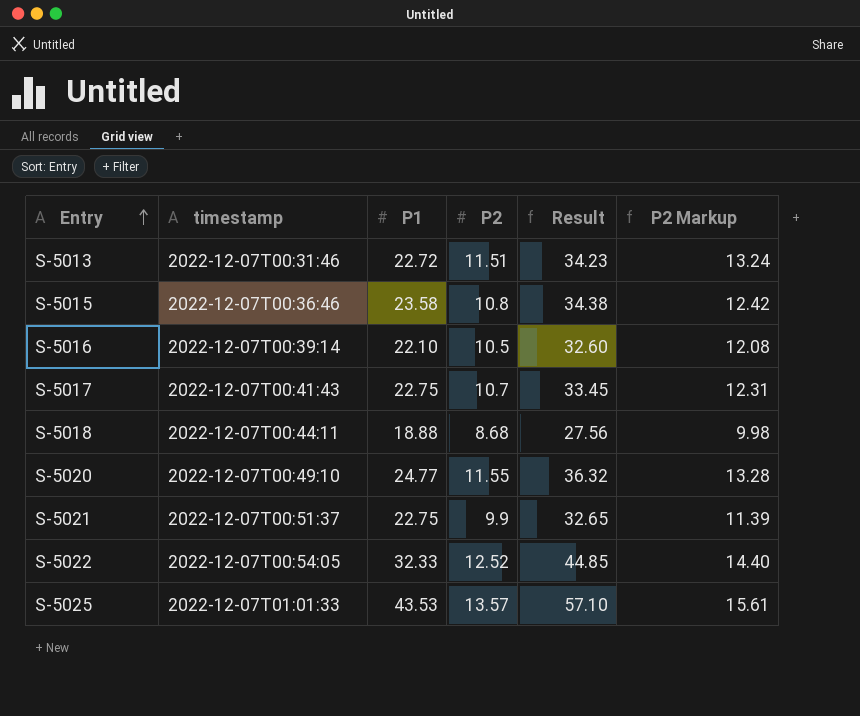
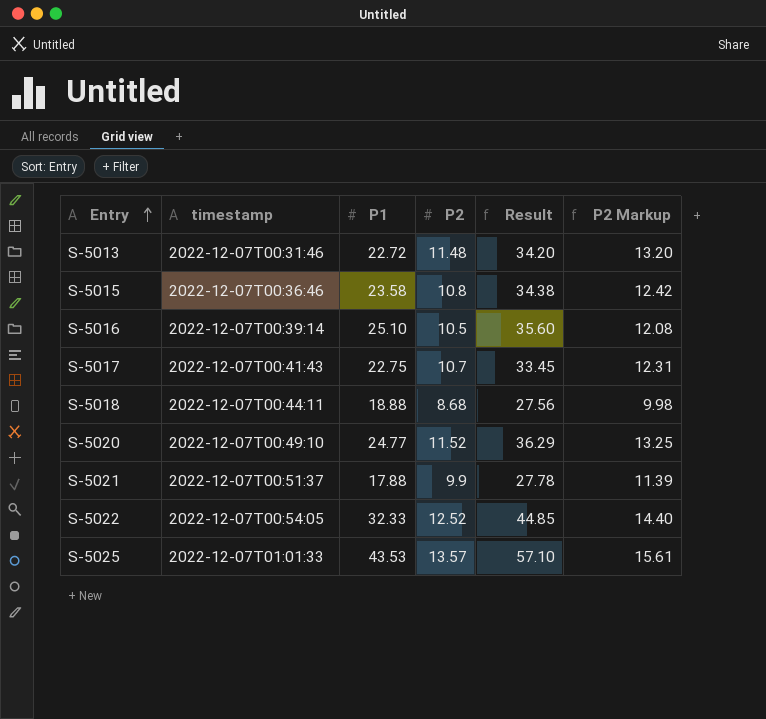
S-5013 | P2: 11.51 -> 11.48
S-5013 | Result: 34.23 -> 34.20
S-5013 | P2 Markup: 13.24 -> 13.20
S-5016 | P1: 22.10 -> 25.10
S-5016 | Result: 32.60 -> 35.60
S-5020 | P2: 11.55 -> 11.52
S-5020 | Result: 36.32 -> 36.29
S-5020 | P2 Markup: 13.28 -> 13.25
S-5021 | P1: 22.75 -> 17.88
S-5021 | Result: 32.65 -> 27.78

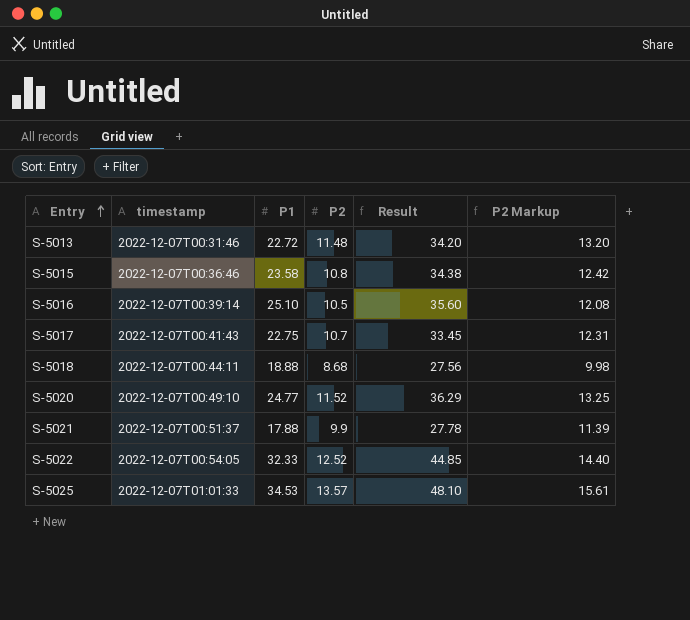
S-5025 | P1: 43.53 -> 34.53
S-5025 | Result: 57.10 -> 48.10

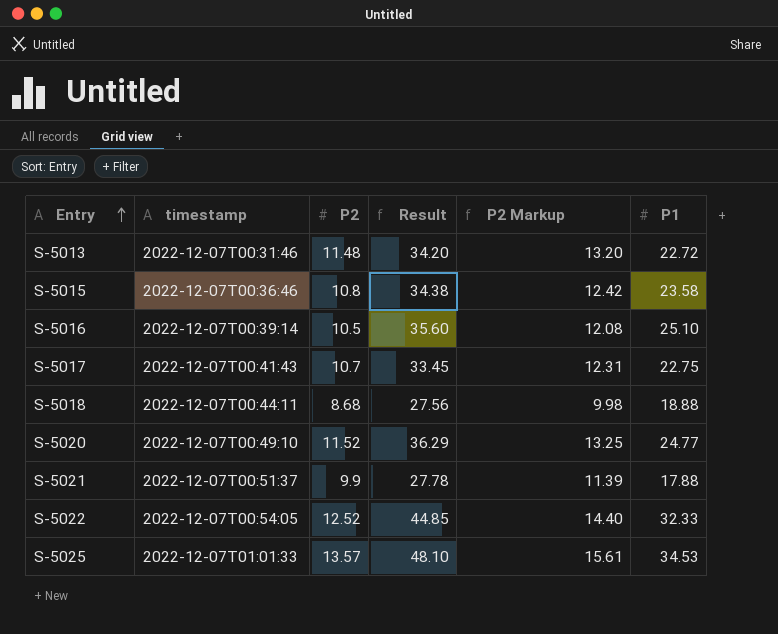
column P1 | position: 3 -> 6

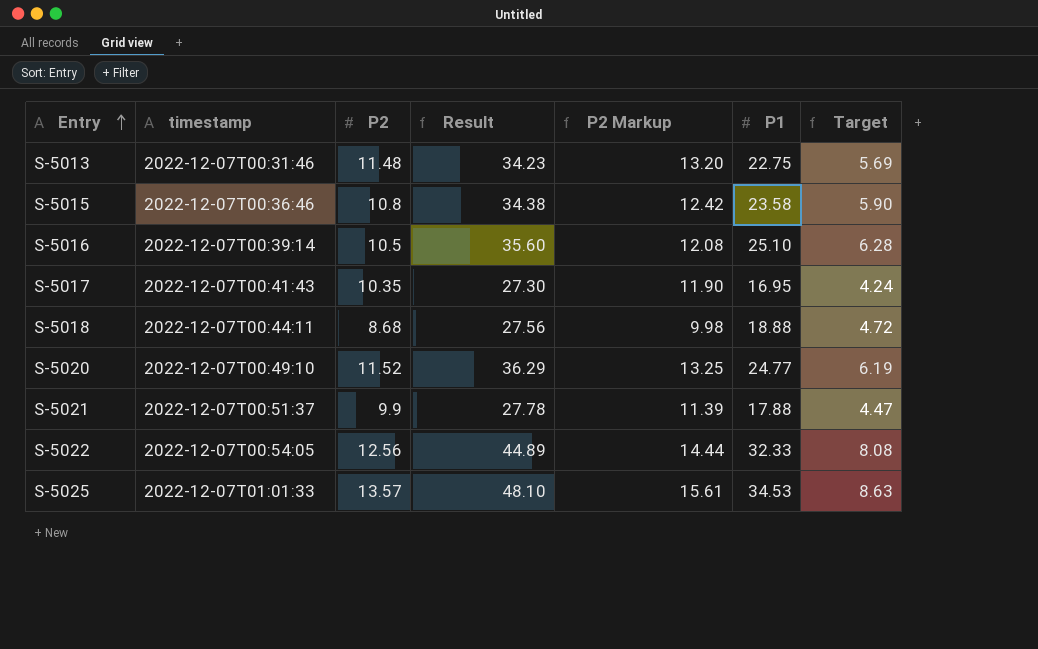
column Target | formula: none -> [P1] * 0.25
S-5013 | Result: 34.20 -> 34.23
S-5013 | P1: 22.72 -> 22.75
S-5017 | P2: 10.7 -> 10.35
S-5017 | Result: 33.45 -> 27.30
S-5017 | P2 Markup: 12.31 -> 11.90
S-5017 | P1: 22.75 -> 16.95
S-5022 | P2: 12.52 -> 12.56
S-5022 | Result: 44.85 -> 44.89
S-5022 | P2 Markup: 14.40 -> 14.44

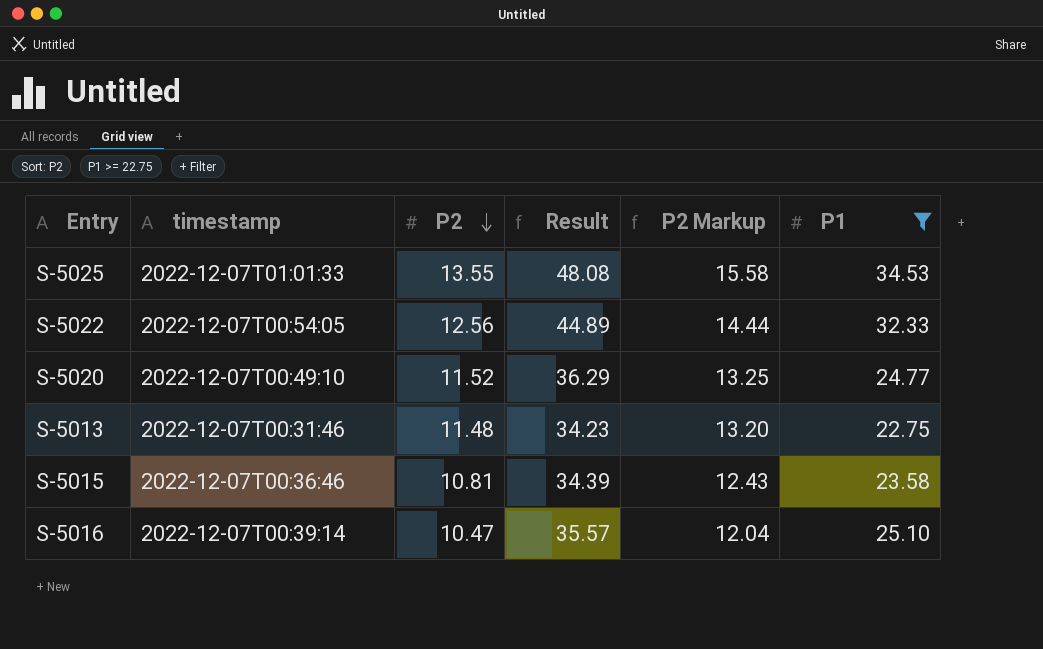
filter: none -> P1 >= 22.75
row order: Entry ascending -> P2 descending
column Target | formula: [P1] * 0.25 -> none
S-5025 | P2: 13.57 -> 13.55
S-5025 | Result: 48.10 -> 48.08
S-5025 | P2 Markup: 15.61 -> 15.58
S-5015 | P2: 10.8 -> 10.81
S-5015 | Result: 34.38 -> 34.39
S-5015 | P2 Markup: 12.42 -> 12.43
S-5016 | P2: 10.5 -> 10.47
S-5016 | Result: 35.60 -> 35.57
S-5016 | P2 Markup: 12.08 -> 12.04

